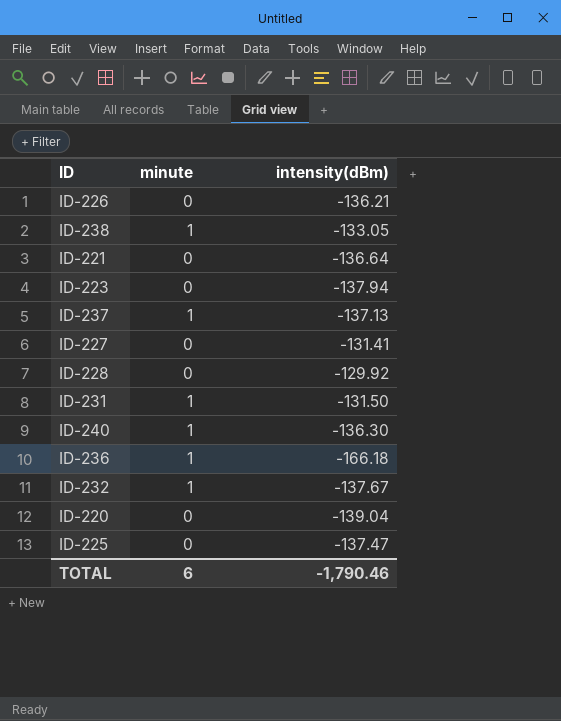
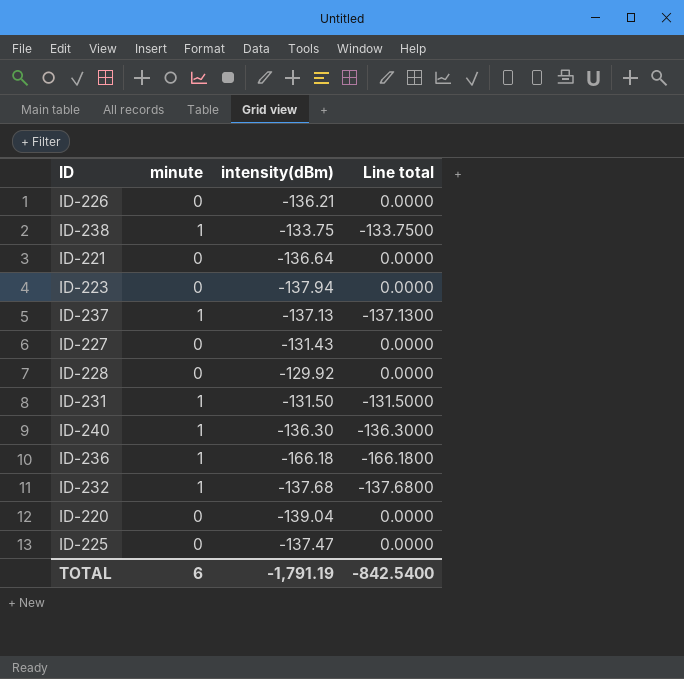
column Line total | formula: none -> [minute] * [intensity(dBm)]
ID-238 | intensity(dBm): -133.05 -> -133.75
ID-227 | intensity(dBm): -131.41 -> -131.43
ID-232 | intensity(dBm): -137.67 -> -137.68
TOTAL | intensity(dBm): -1,790.46 -> -1,791.19

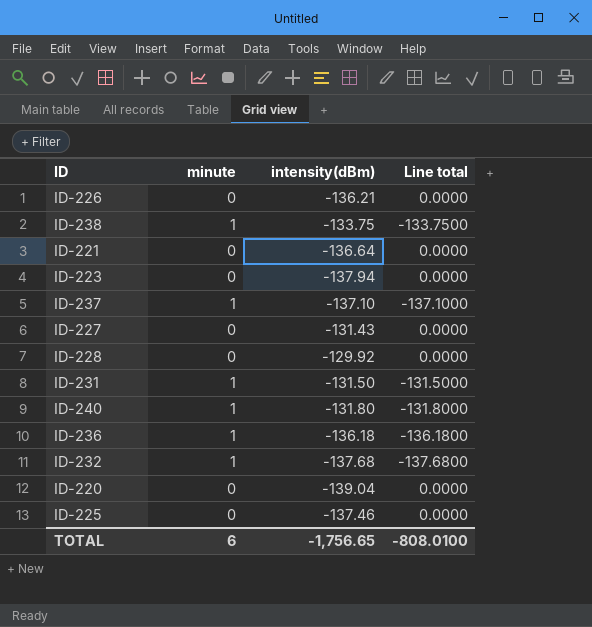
ID-237 | intensity(dBm): -137.13 -> -137.10
ID-237 | Line total: -137.1300 -> -137.1000
ID-240 | intensity(dBm): -136.30 -> -131.80
ID-240 | Line total: -136.3000 -> -131.8000
ID-236 | intensity(dBm): -166.18 -> -136.18
ID-236 | Line total: -166.1800 -> -136.1800
ID-225 | intensity(dBm): -137.47 -> -137.46
TOTAL | intensity(dBm): -1,791.19 -> -1,756.65
TOTAL | Line total: -842.5400 -> -808.0100

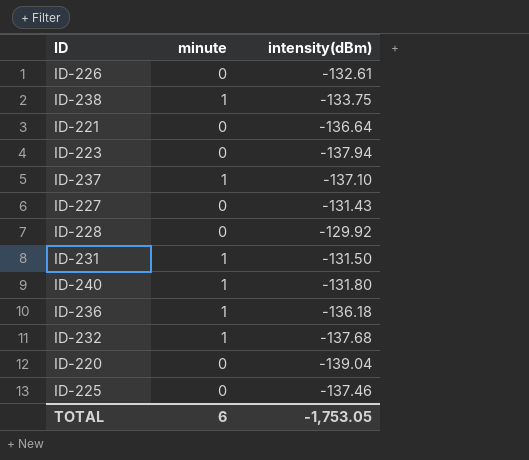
column Line total | formula: [minute] * [intensity(dBm)] -> none
ID-226 | intensity(dBm): -136.21 -> -132.61
TOTAL | intensity(dBm): -1,756.65 -> -1,753.05

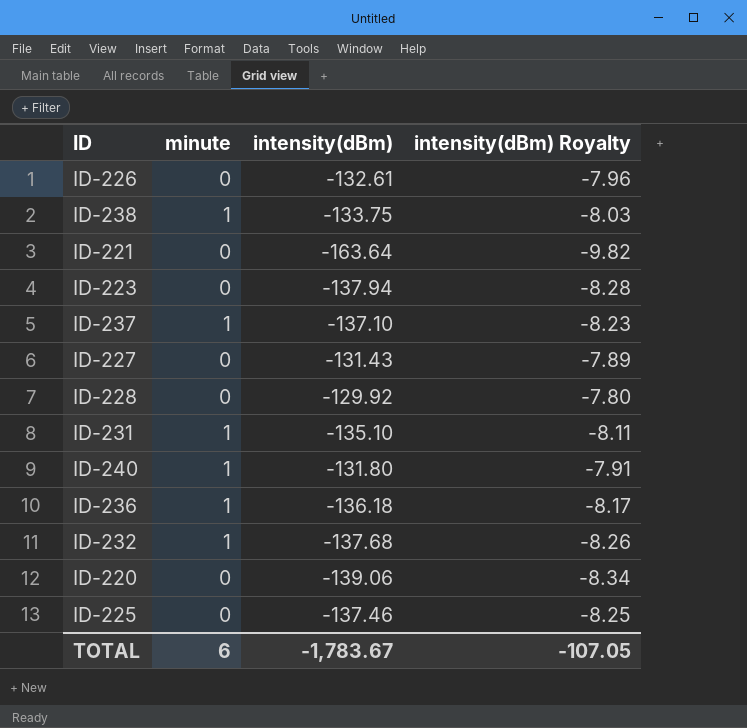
column intensity(dBm) Royalty | formula: none -> [intensity(dBm)] * 0.06
ID-221 | intensity(dBm): -136.64 -> -163.64
ID-231 | intensity(dBm): -131.50 -> -135.10
ID-220 | intensity(dBm): -139.04 -> -139.06
TOTAL | intensity(dBm): -1,753.05 -> -1,783.67

